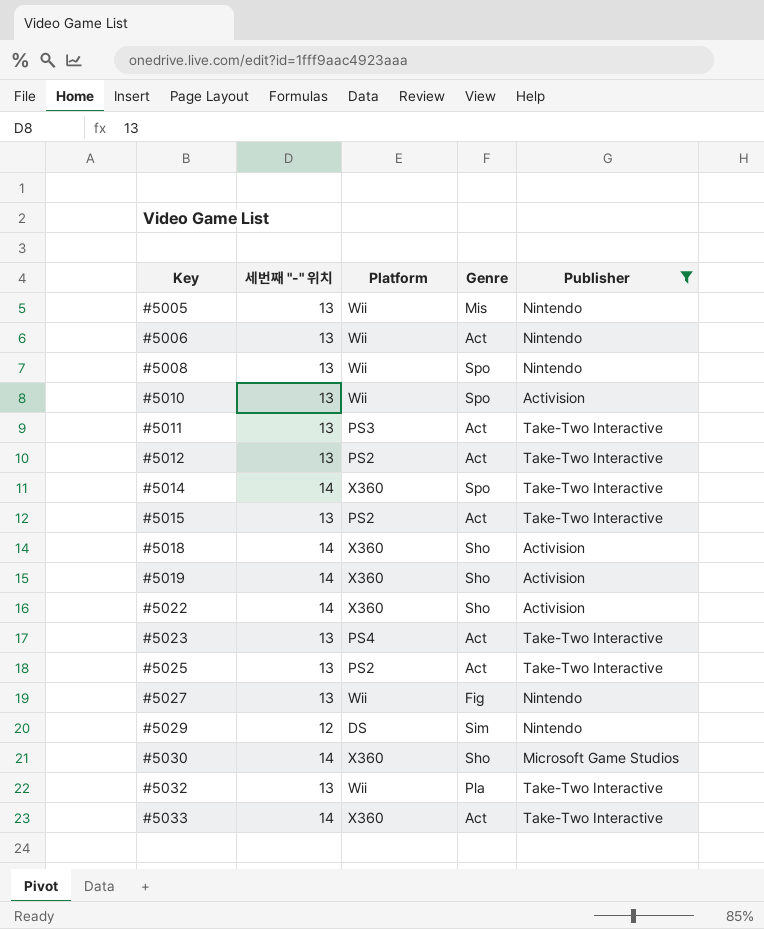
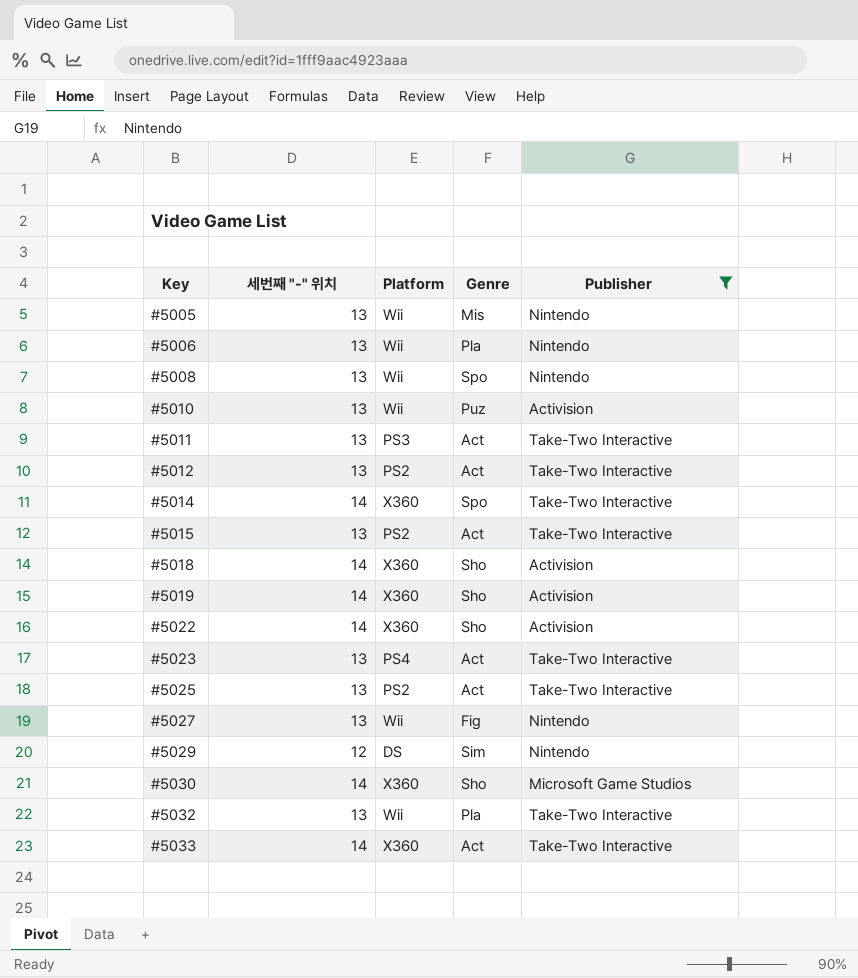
#5006 | Genre: Act -> Pla
#5010 | Genre: Spo -> Puz

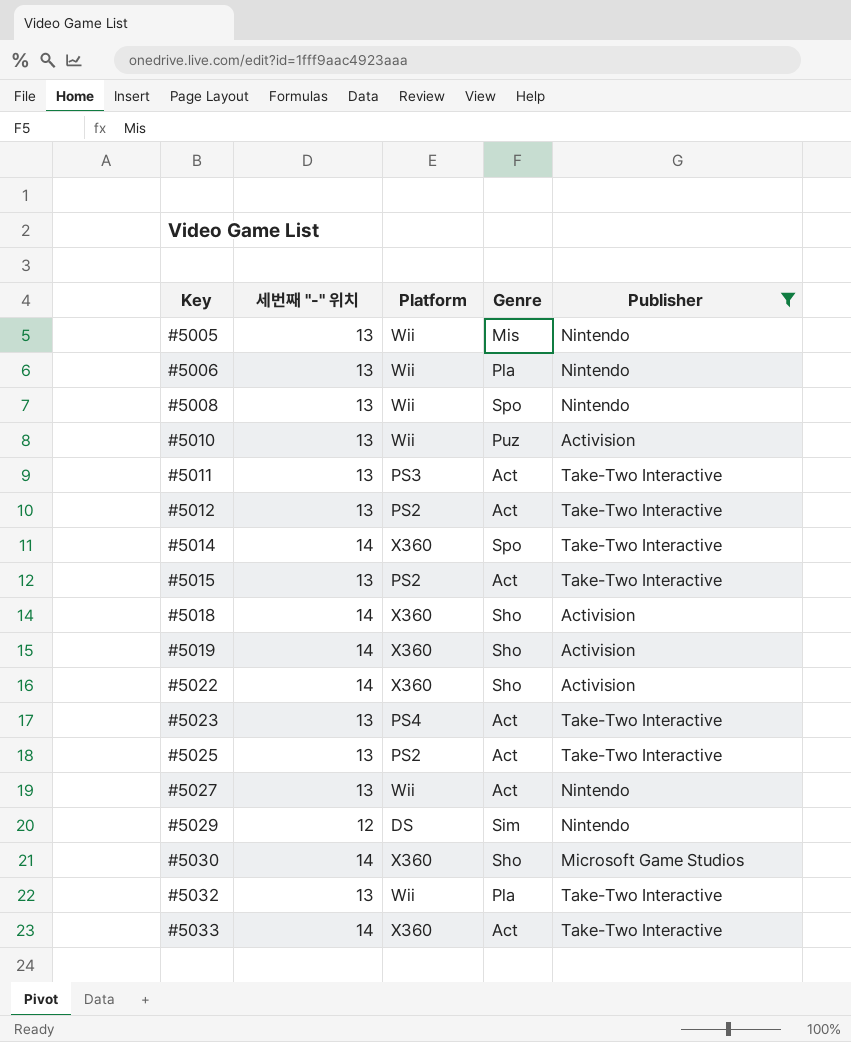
#5027 | Genre: Fig -> Act

